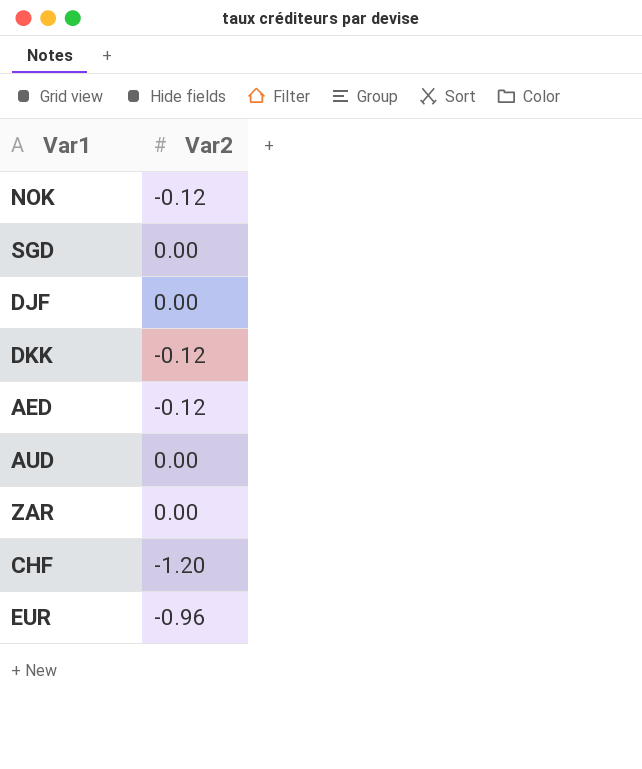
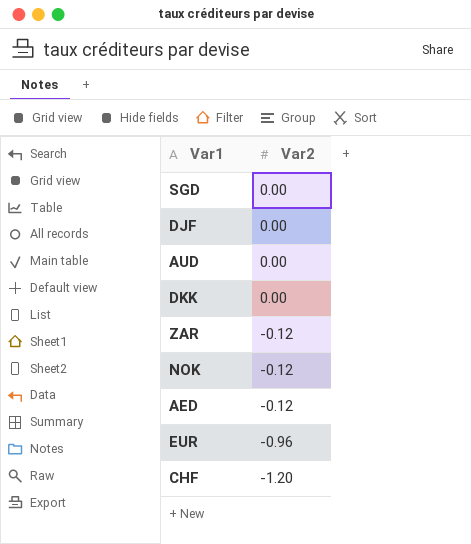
row order: none -> Var2 descending
DKK | Var2: -0.12 -> 0.00
ZAR | Var2: 0.00 -> -0.12

